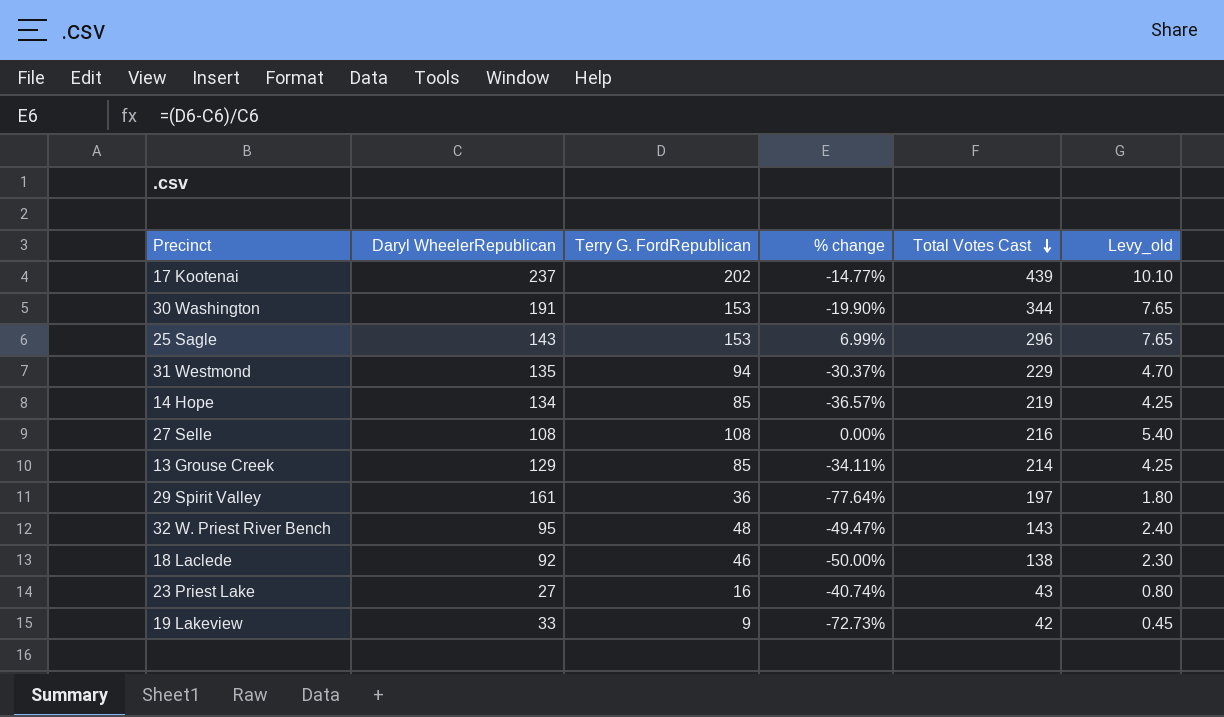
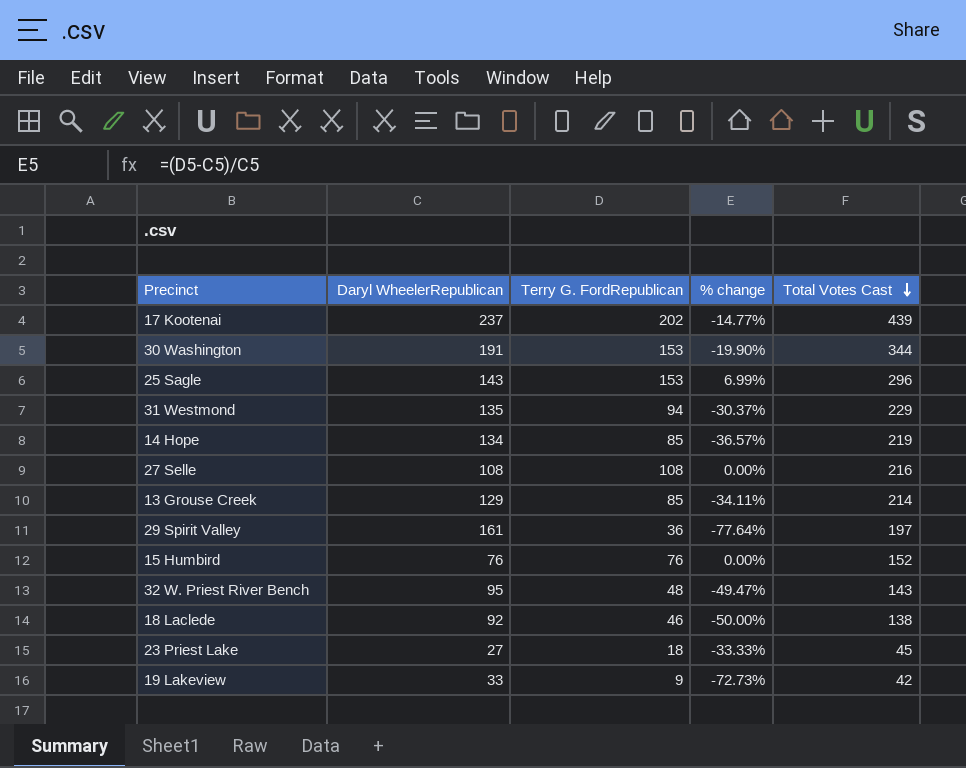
column Levy_old | formula: [Terry G. FordRepublican] * 0.05 -> none
row 15 Humbird: none -> 76 | 76 | 0.00% | 152
23 Priest Lake | Terry G. FordRepublican: 16 -> 18
23 Priest Lake | % change: -40.74% -> -33.33%
23 Priest Lake | Total Votes Cast: 43 -> 45

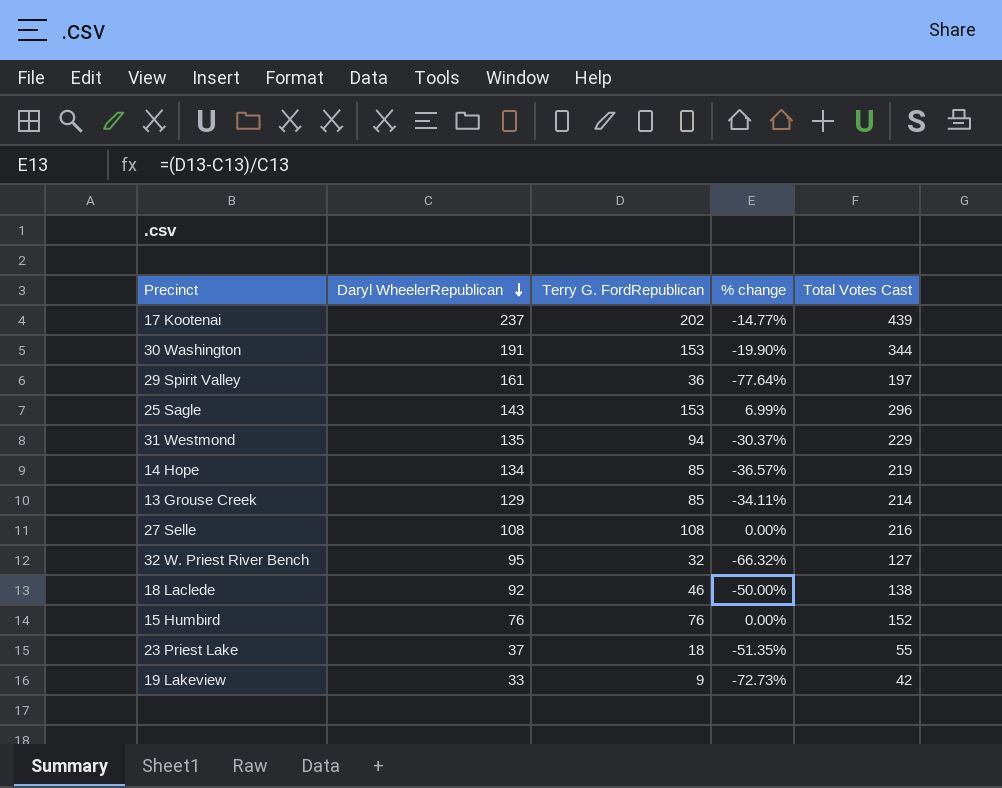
row order: Total Votes Cast descending -> Daryl WheelerRepublican descending
32 W. Priest River Bench | Terry G. FordRepublican: 48 -> 32
32 W. Priest River Bench | % change: -49.47% -> -66.32%
32 W. Priest River Bench | Total Votes Cast: 143 -> 127
23 Priest Lake | Daryl WheelerRepublican: 27 -> 37
23 Priest Lake | % change: -33.33% -> -51.35%
23 Priest Lake | Total Votes Cast: 45 -> 55

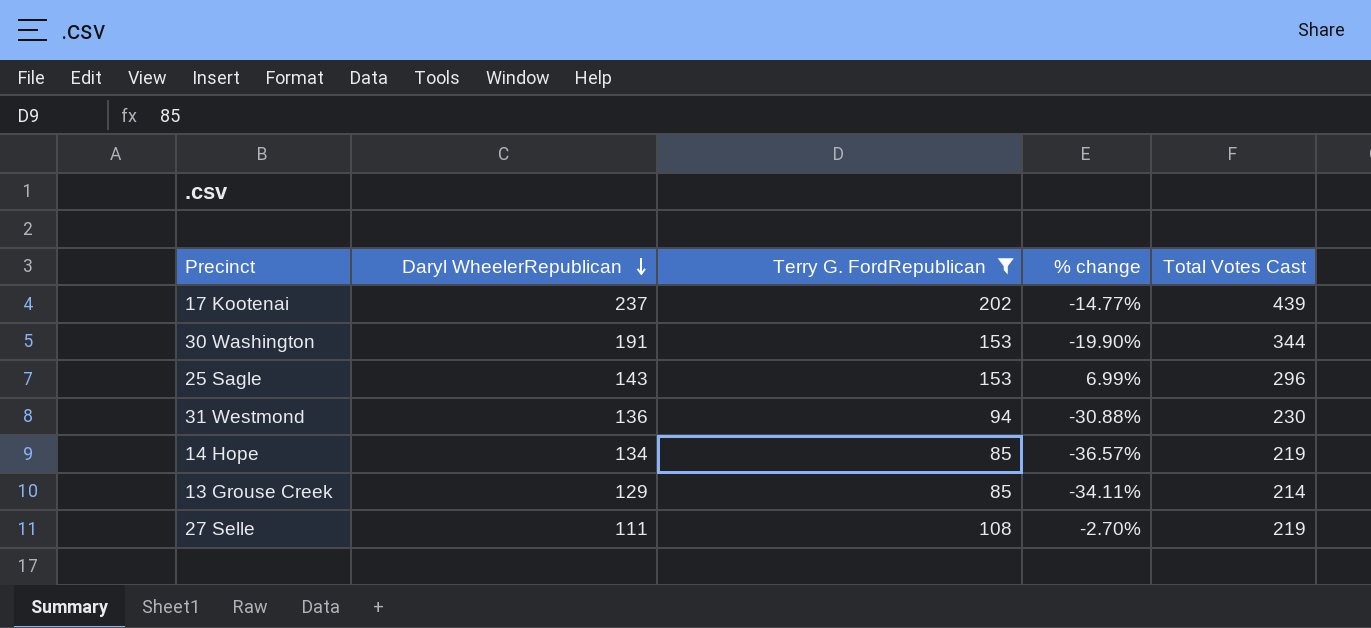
filter: none -> Terry G. FordRepublican >= 85
31 Westmond | Daryl WheelerRepublican: 135 -> 136
31 Westmond | % change: -30.37% -> -30.88%
31 Westmond | Total Votes Cast: 229 -> 230
27 Selle | Daryl WheelerRepublican: 108 -> 111
27 Selle | % change: 0.00% -> -2.70%
27 Selle | Total Votes Cast: 216 -> 219

